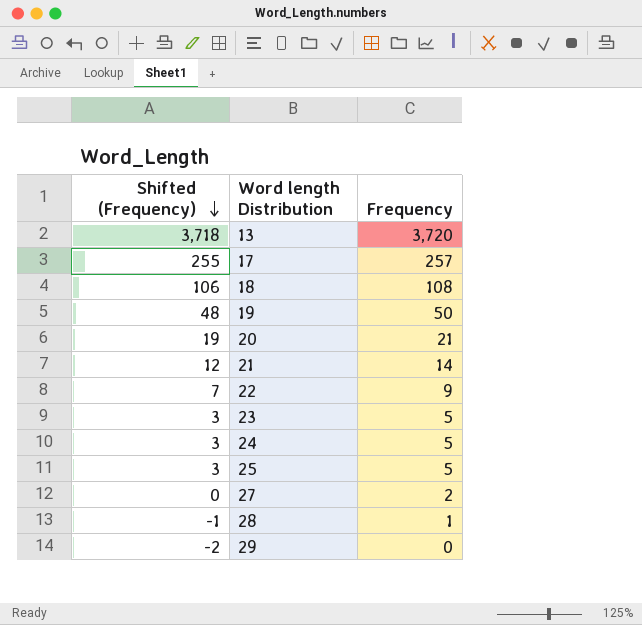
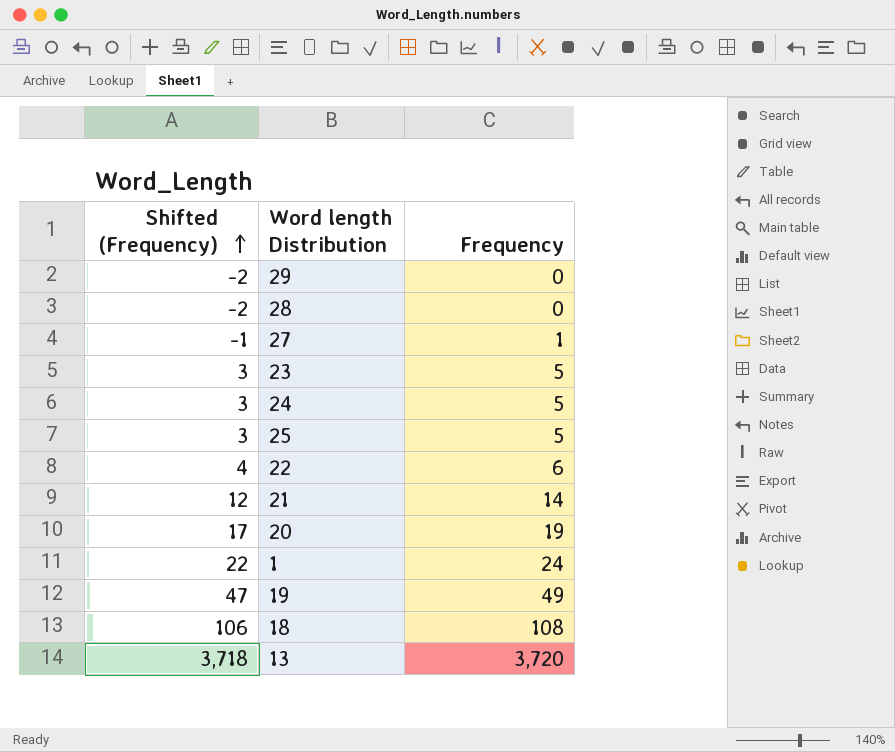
row order: Shifted (Frequency) descending -> Shifted (Frequency) ascending
row 17: 255 | 257 -> none
28 | Shifted (Frequency): -1 -> -2
28 | Frequency: 1 -> 0
27 | Shifted (Frequency): 0 -> -1
27 | Frequency: 2 -> 1
22 | Shifted (Frequency): 7 -> 4
22 | Frequency: 9 -> 6
20 | Shifted (Frequency): 19 -> 17
20 | Frequency: 21 -> 19
row 1: none -> 22 | 24
19 | Shifted (Frequency): 48 -> 47
19 | Frequency: 50 -> 49

